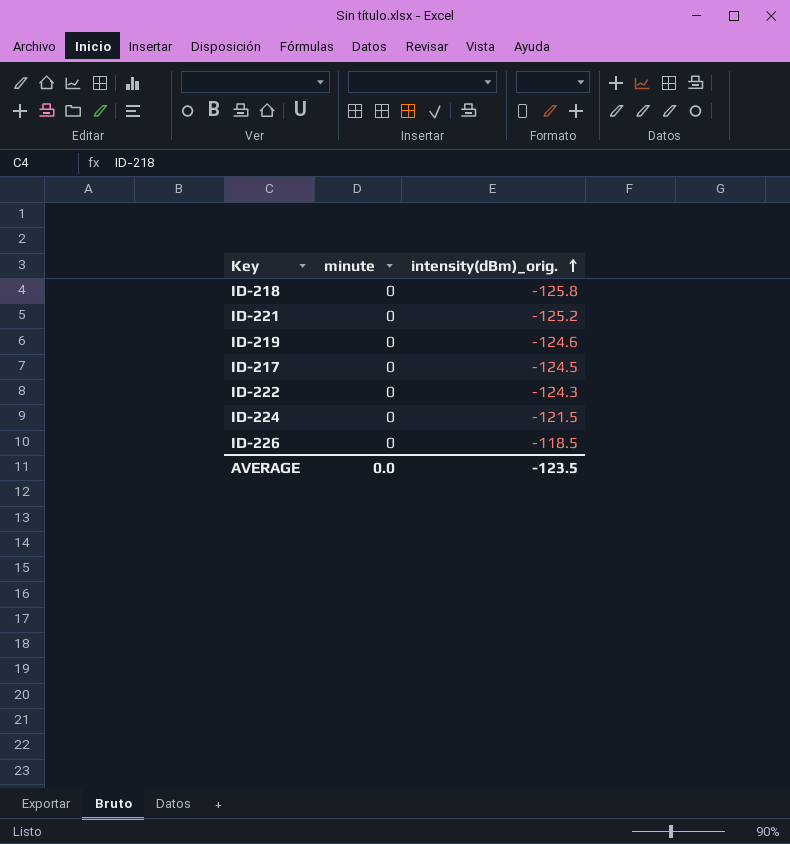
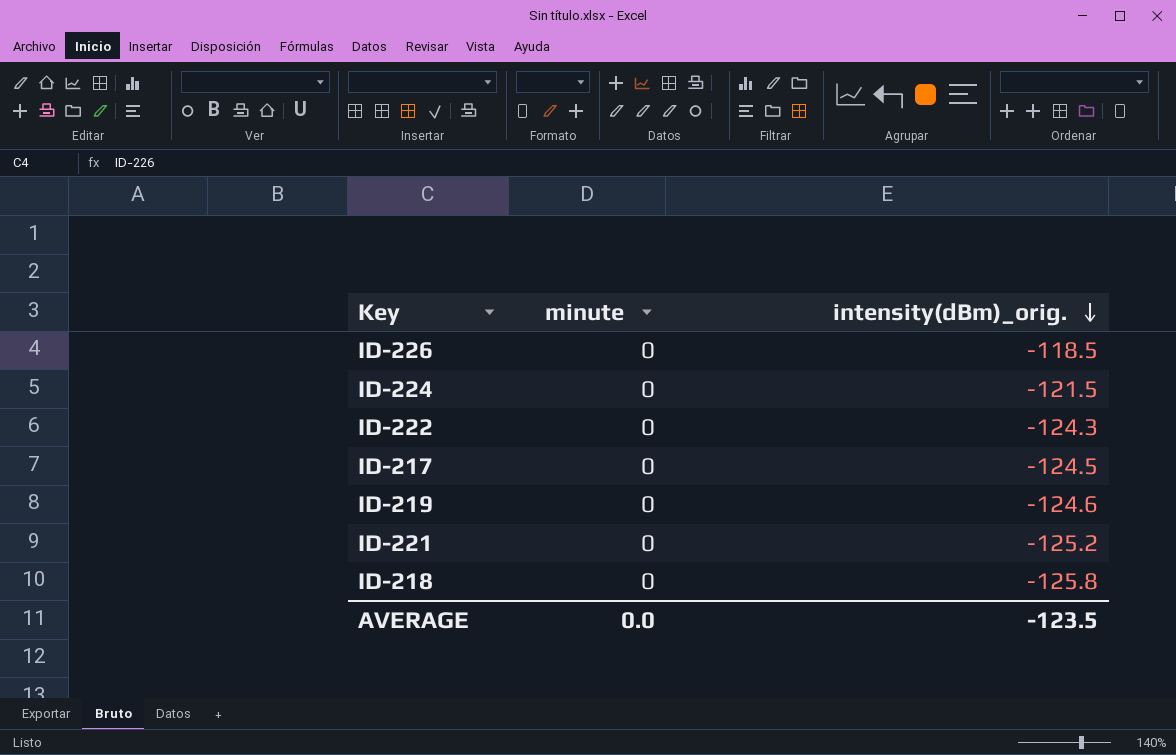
row order: intensity(dBm)_orig. ascending -> intensity(dBm)_orig. descending

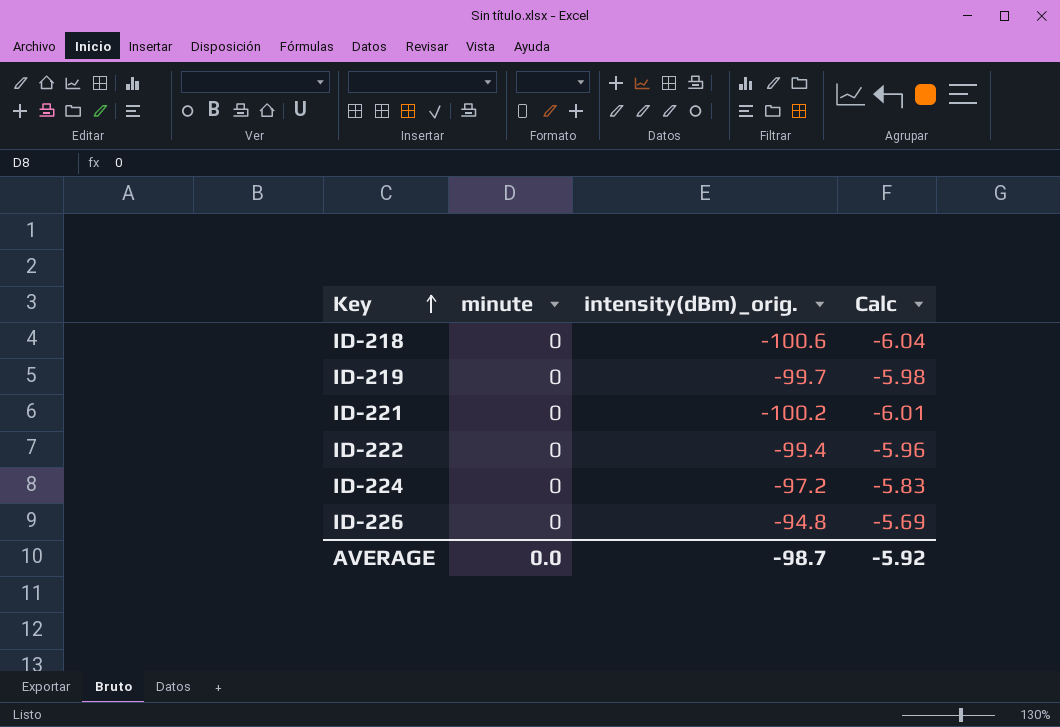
row order: intensity(dBm)_orig. descending -> Key ascending
column Calc | formula: none -> [intensity(dBm)_orig.] * 0.06
row ID-217: 0 | -124.5 -> none
ID-218 | intensity(dBm)_orig.: -125.8 -> -100.6
ID-219 | intensity(dBm)_orig.: -124.6 -> -99.7
ID-221 | intensity(dBm)_orig.: -125.2 -> -100.2
ID-222 | intensity(dBm)_orig.: -124.3 -> -99.4
ID-224 | intensity(dBm)_orig.: -121.5 -> -97.2
ID-226 | intensity(dBm)_orig.: -118.5 -> -94.8
AVERAGE | intensity(dBm)_orig.: -123.5 -> -98.7

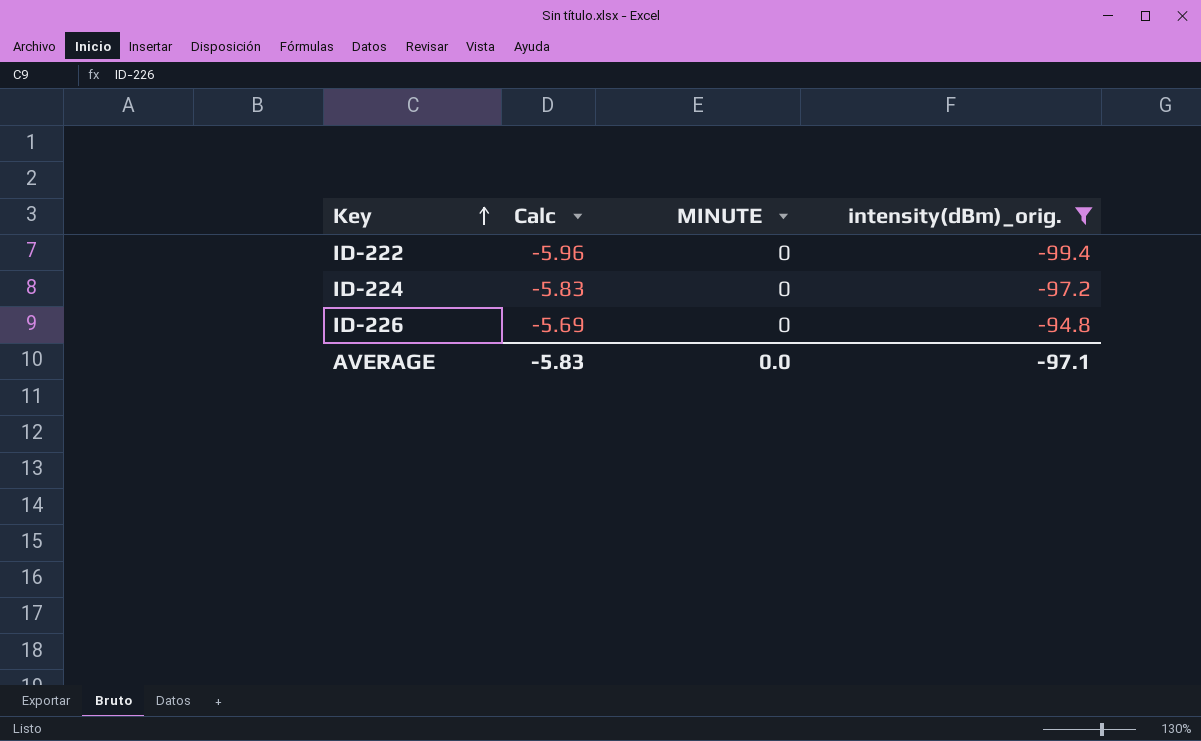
filter: none -> intensity(dBm)_orig. >= -99.4
column Calc | position: 4 -> 2
column name: minute -> MINUTE
AVERAGE | Calc: -5.92 -> -5.83
AVERAGE | intensity(dBm)_orig.: -98.7 -> -97.1

